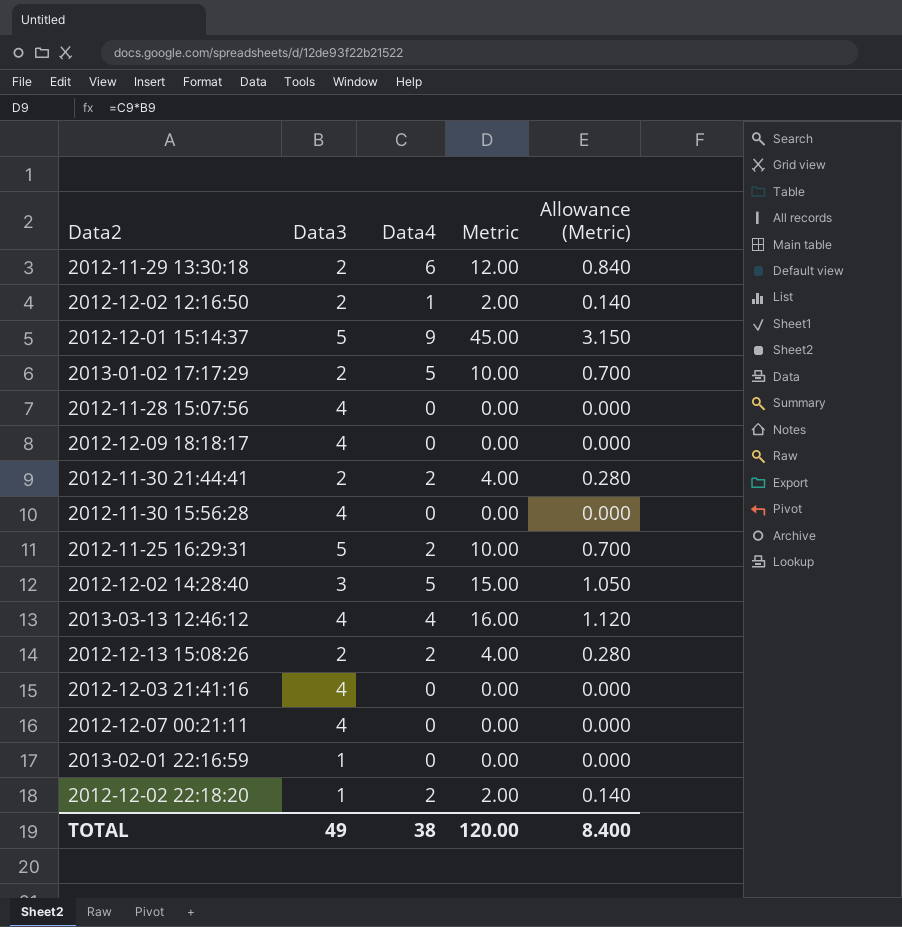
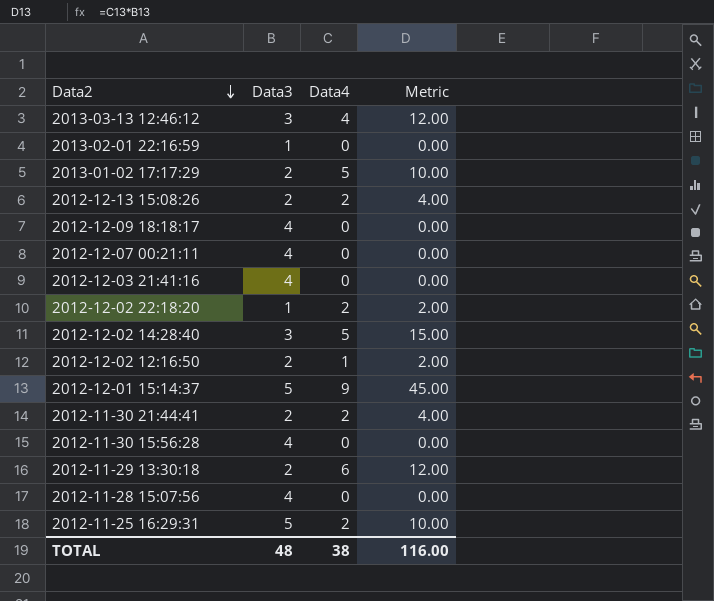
row order: none -> Data2 descending
column Allowance (Metric) | formula: [Metric] * 0.07 -> none
2013-03-13 12:46:12 | Data3: 4 -> 3
2013-03-13 12:46:12 | Metric: 16.00 -> 12.00
TOTAL | Data3: 49 -> 48
TOTAL | Metric: 120.00 -> 116.00

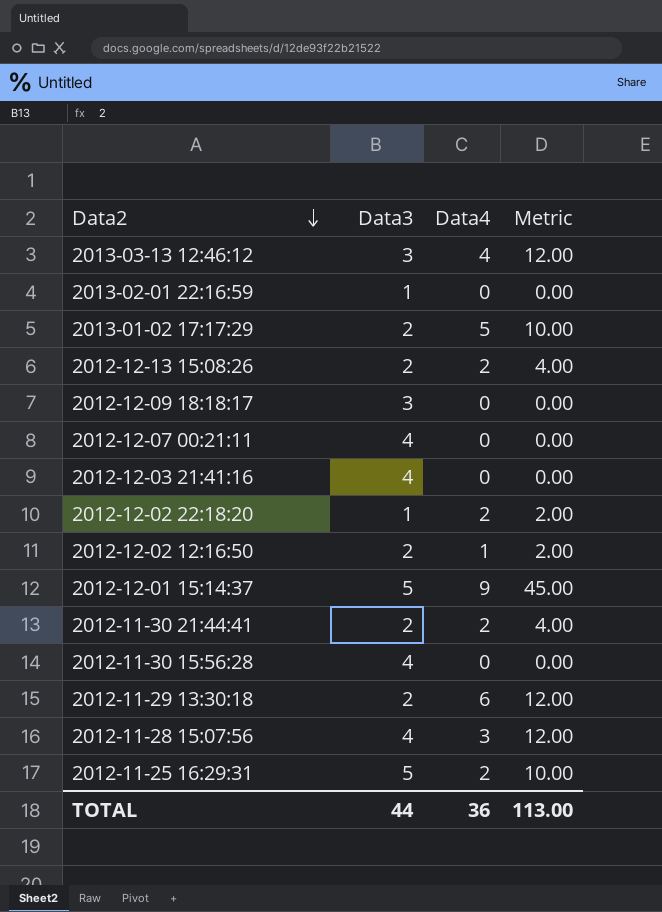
row 2012-12-02 14:28:40: 3 | 5 | 15.00 -> none
2012-12-09 18:18:17 | Data3: 4 -> 3
2012-11-28 15:07:56 | Data4: 0 -> 3
2012-11-28 15:07:56 | Metric: 0.00 -> 12.00
TOTAL | Data3: 48 -> 44
TOTAL | Data4: 38 -> 36
TOTAL | Metric: 116.00 -> 113.00

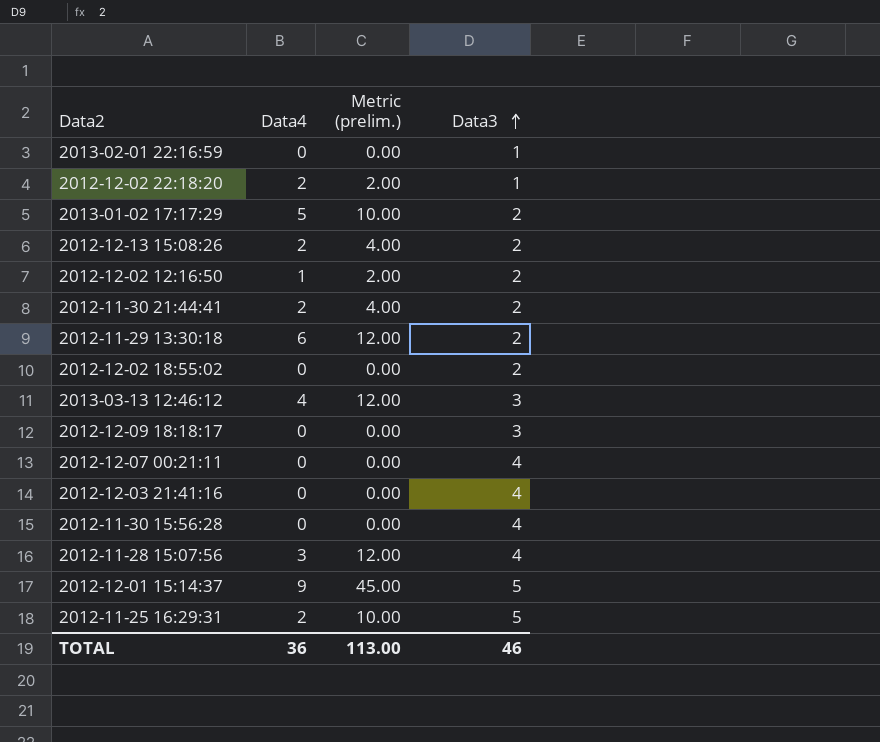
row order: Data2 descending -> Data3 ascending
column name: Metric -> Metric (prelim.)
column Data3 | position: 2 -> 4
row 2012-12-02 18:55:02: none -> 0 | 0.00 | 2
TOTAL | Data3: 44 -> 46

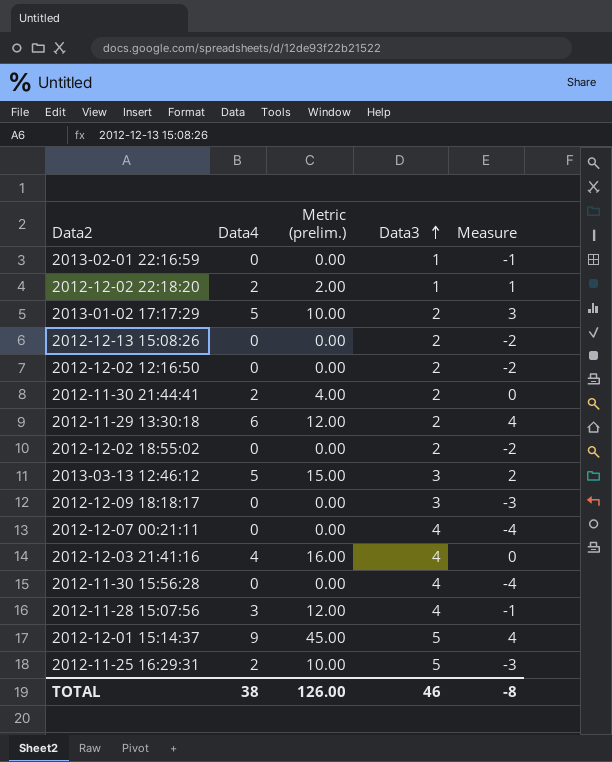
column Measure | formula: none -> [Data4] - [Data3]
2012-12-13 15:08:26 | Data4: 2 -> 0
2012-12-13 15:08:26 | Metric (prelim.): 4.00 -> 0.00
2012-12-02 12:16:50 | Data4: 1 -> 0
2012-12-02 12:16:50 | Metric (prelim.): 2.00 -> 0.00
2013-03-13 12:46:12 | Data4: 4 -> 5
2013-03-13 12:46:12 | Metric (prelim.): 12.00 -> 15.00
2012-12-03 21:41:16 | Data4: 0 -> 4
2012-12-03 21:41:16 | Metric (prelim.): 0.00 -> 16.00
TOTAL | Data4: 36 -> 38
TOTAL | Metric (prelim.): 113.00 -> 126.00

